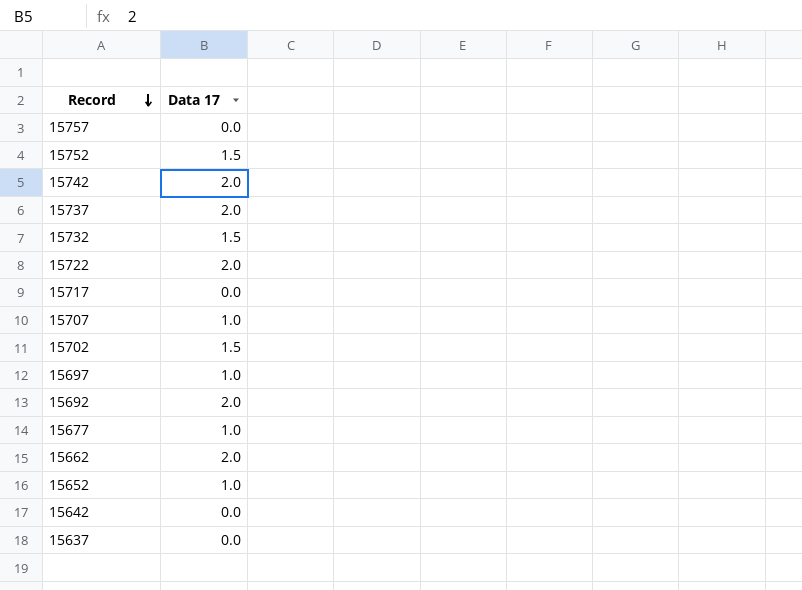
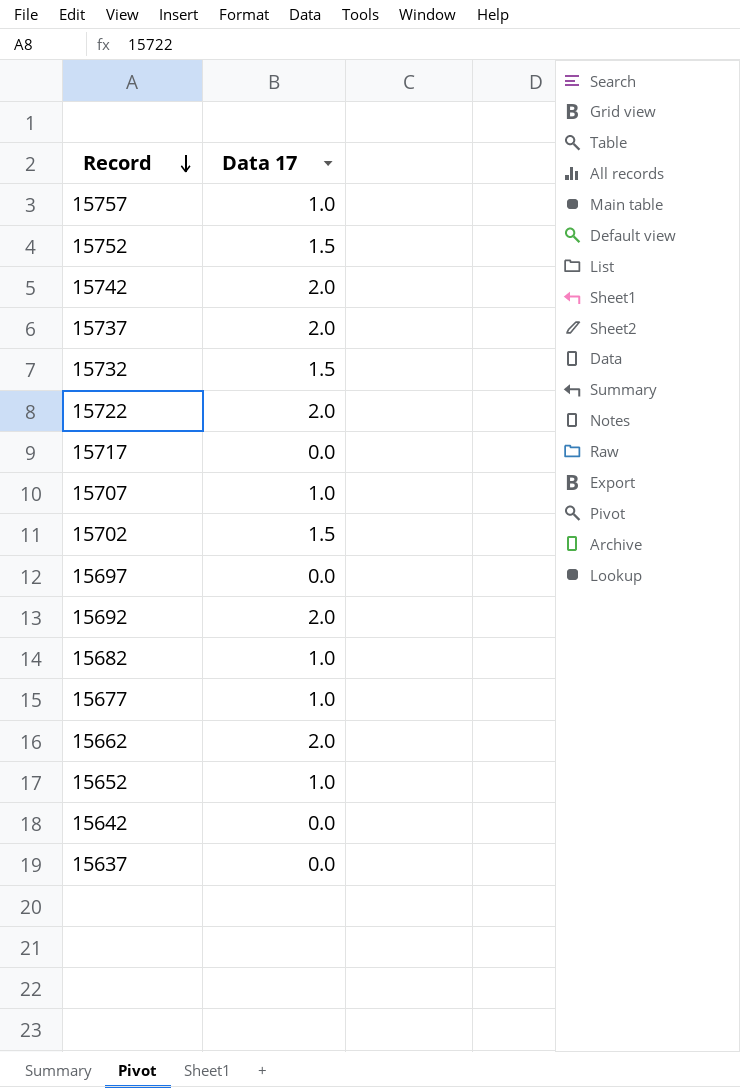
15757 | Data 17: 0.0 -> 1.0
15697 | Data 17: 1.0 -> 0.0
row 15682: none -> 1.0

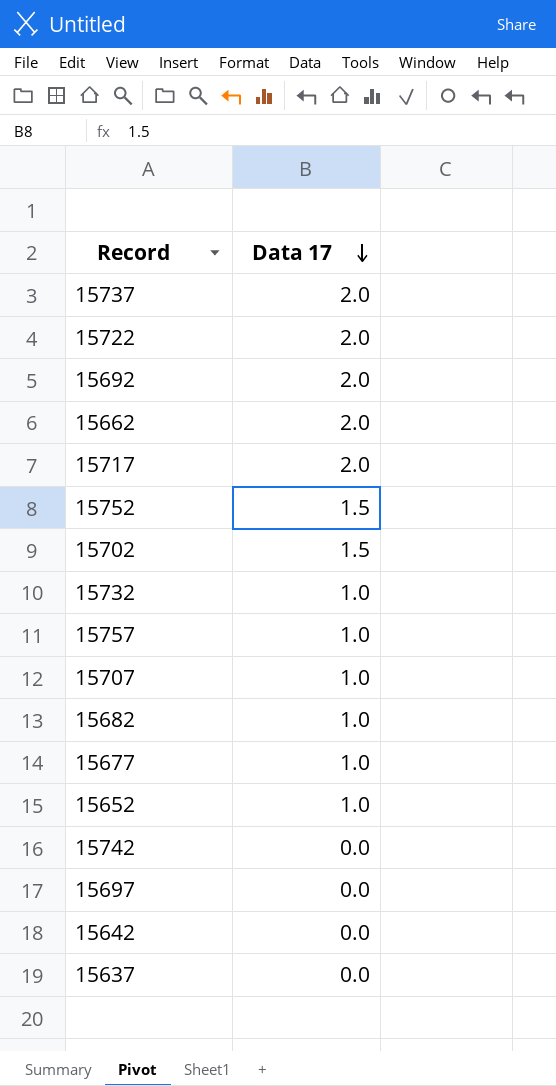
row order: Record descending -> Data 17 descending
15717 | Data 17: 0.0 -> 2.0
15732 | Data 17: 1.5 -> 1.0
15742 | Data 17: 2.0 -> 0.0

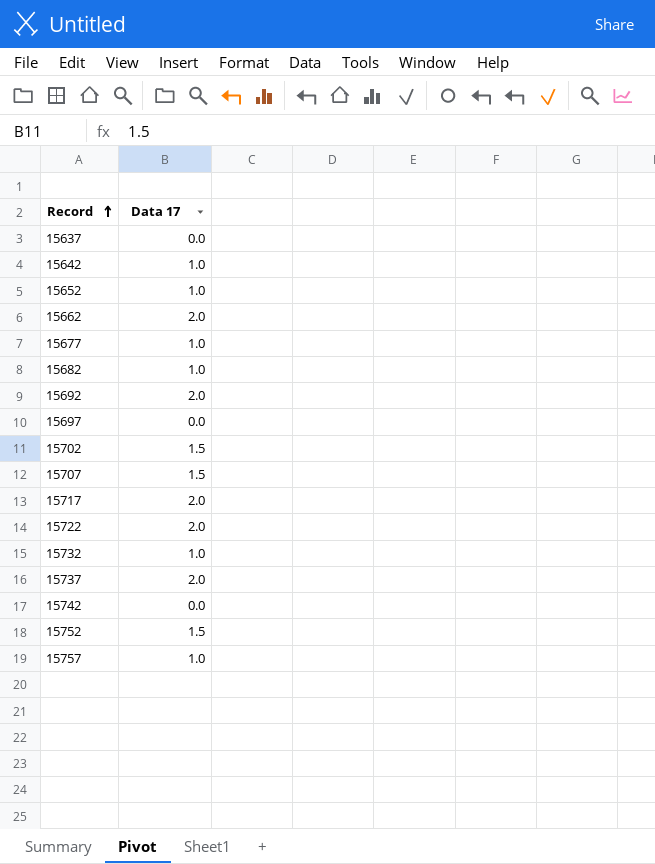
row order: Data 17 descending -> Record ascending
15642 | Data 17: 0.0 -> 1.0
15707 | Data 17: 1.0 -> 1.5

